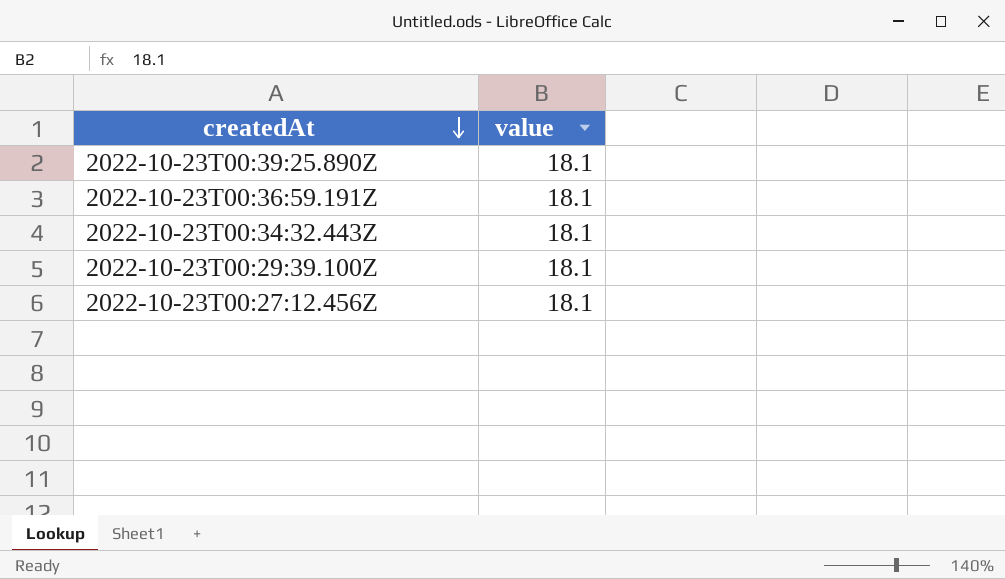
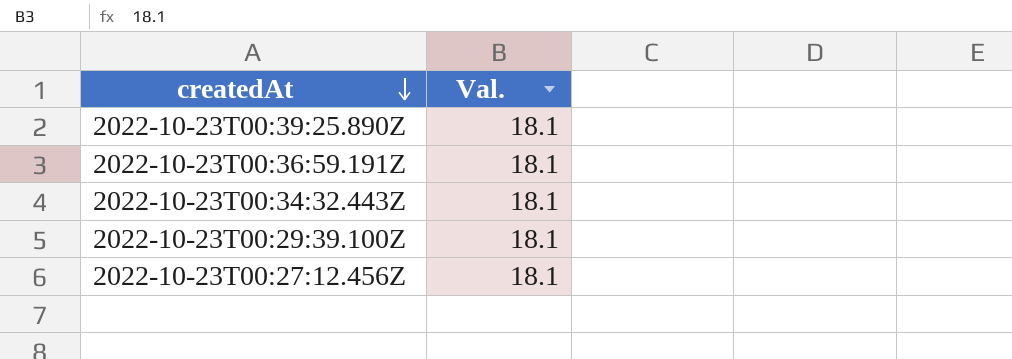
column name: value -> Val.

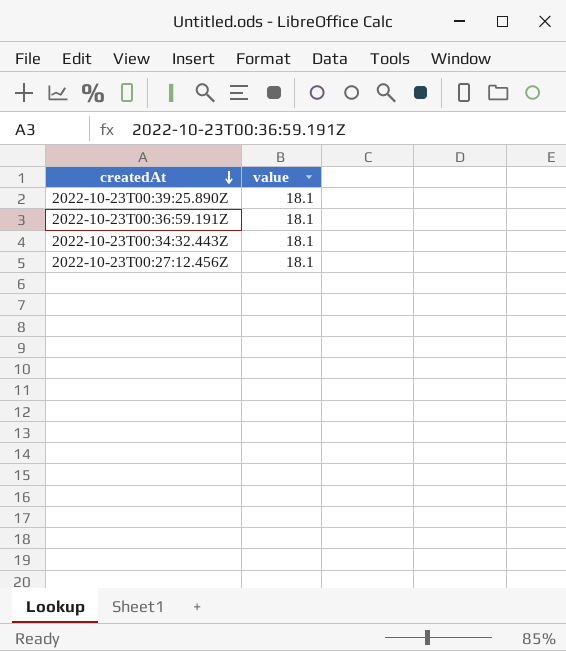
column name: Val. -> value
row 2022-10-23T00:29:39.100Z: 18.1 -> none

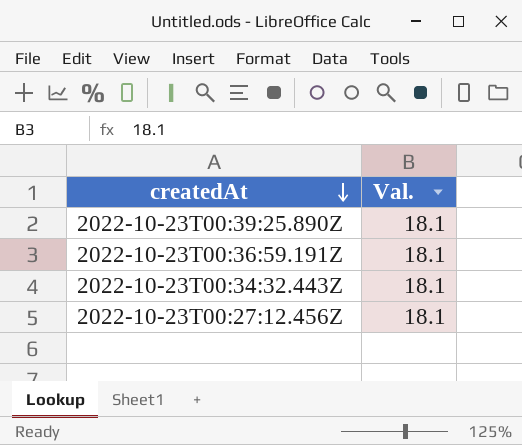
column name: value -> Val.

